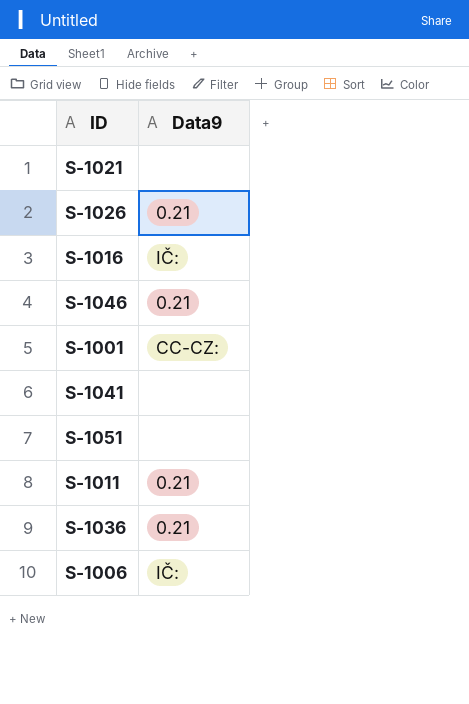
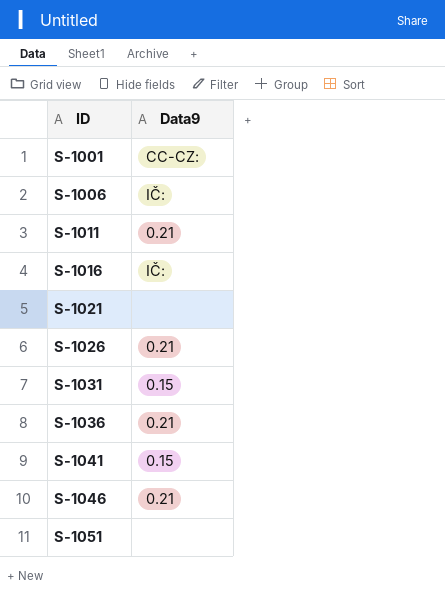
row order: none -> ID ascending
row S-1031: none -> 0.15
S-1041 | Data9: none -> 0.15

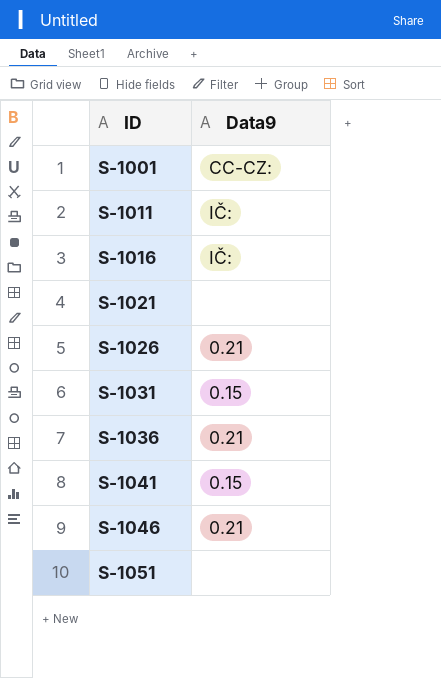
row S-1006: IČ: -> none
S-1011 | Data9: 0.21 -> IČ:

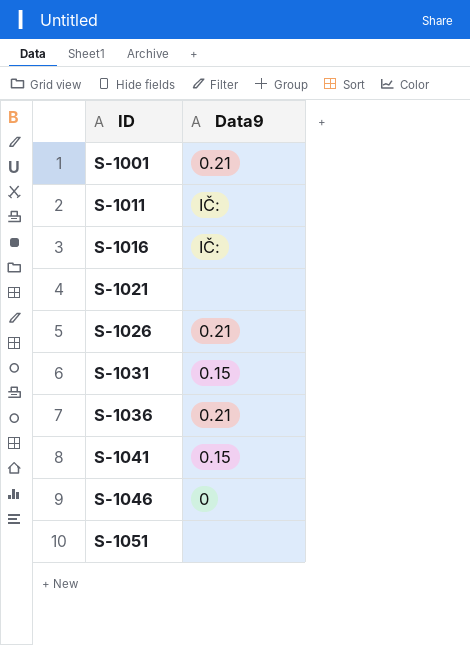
S-1001 | Data9: CC-CZ: -> 0.21
S-1046 | Data9: 0.21 -> 0

